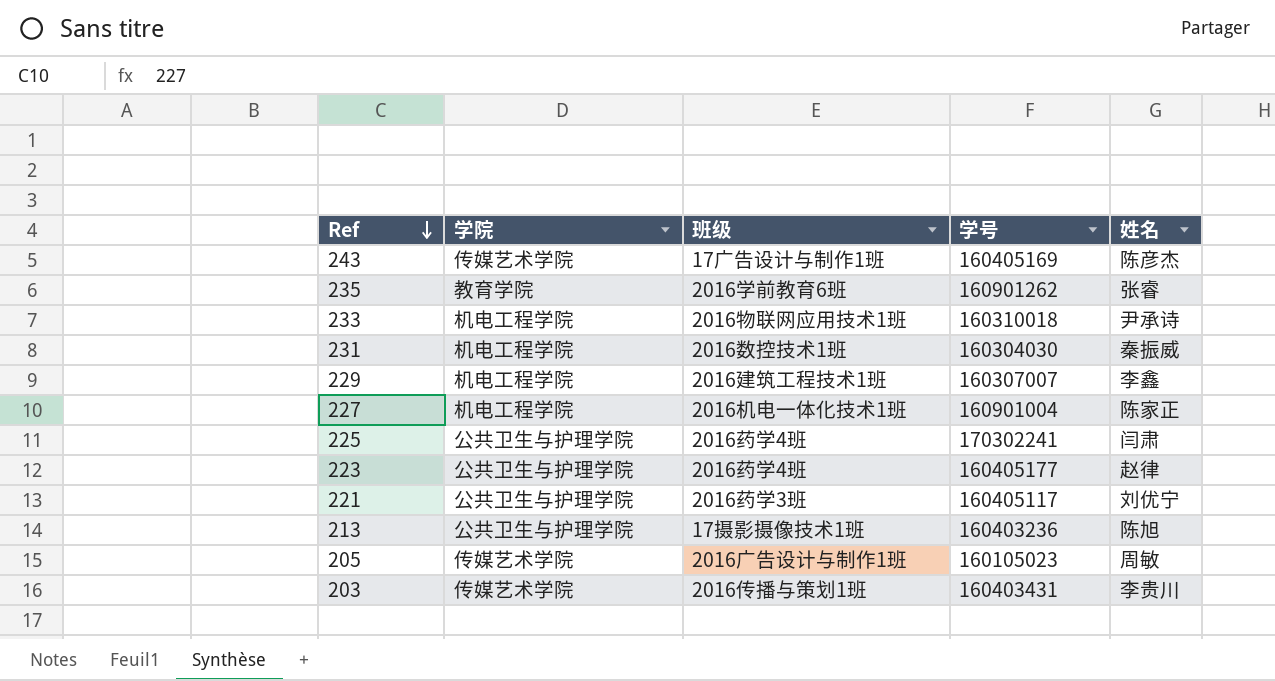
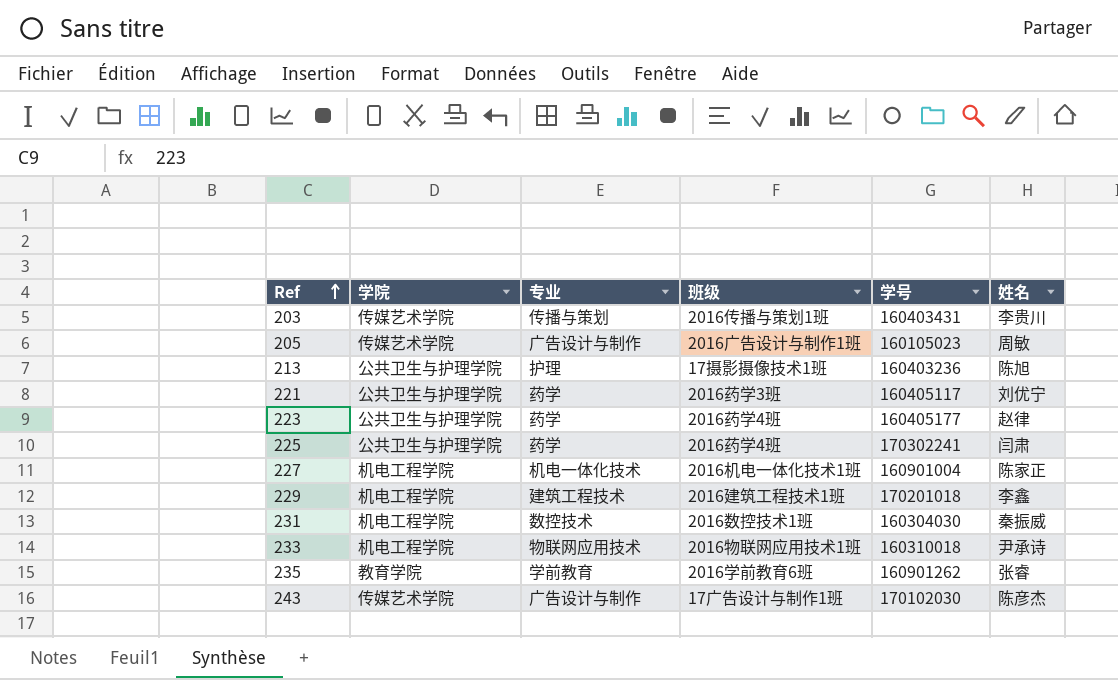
row order: Ref descending -> Ref ascending
column 专业 | position: none -> 3
229 | 学号: 160307007 -> 170201018
243 | 学号: 160405169 -> 170102030

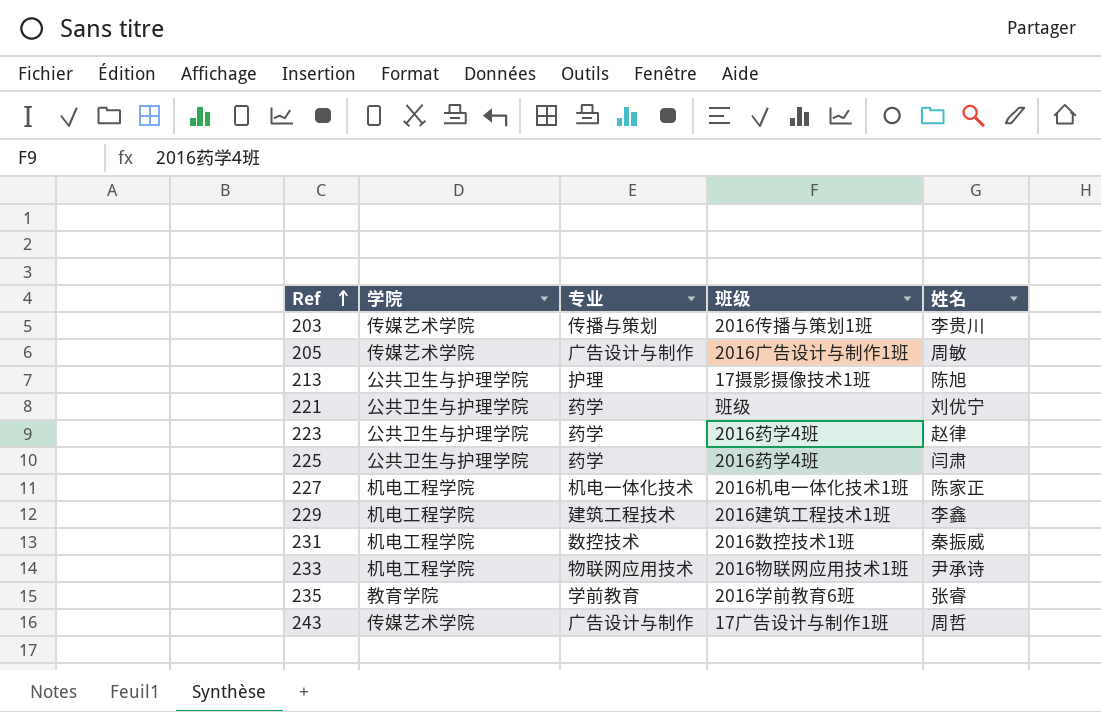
column 学号 | position: 5 -> none
221 | 班级: 2016药学3班 -> 班级
243 | 姓名: 陈彦杰 -> 周哲

